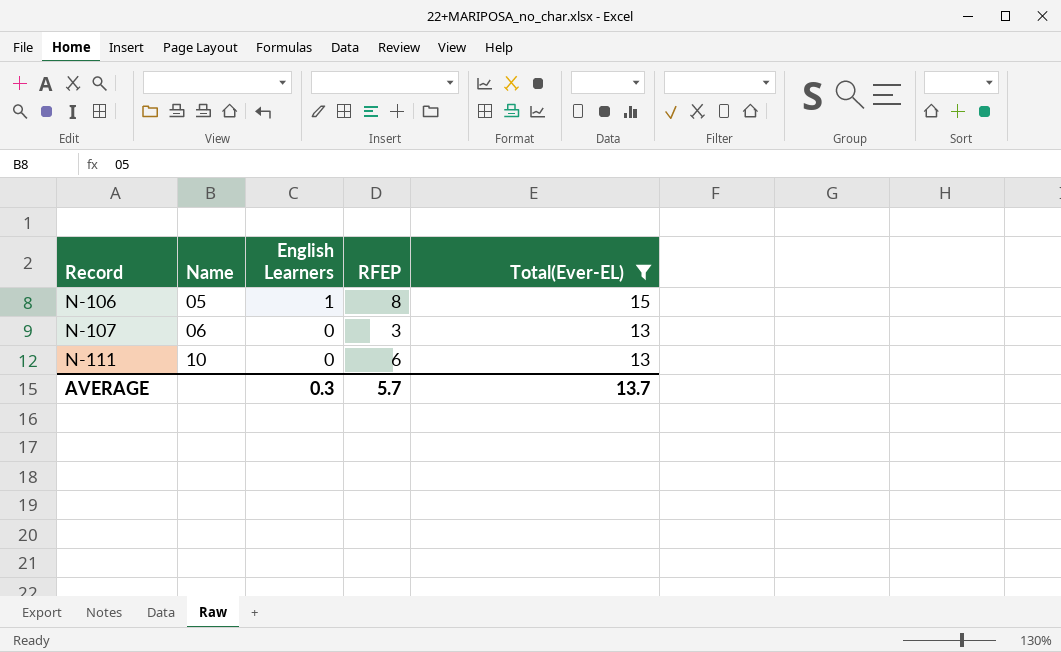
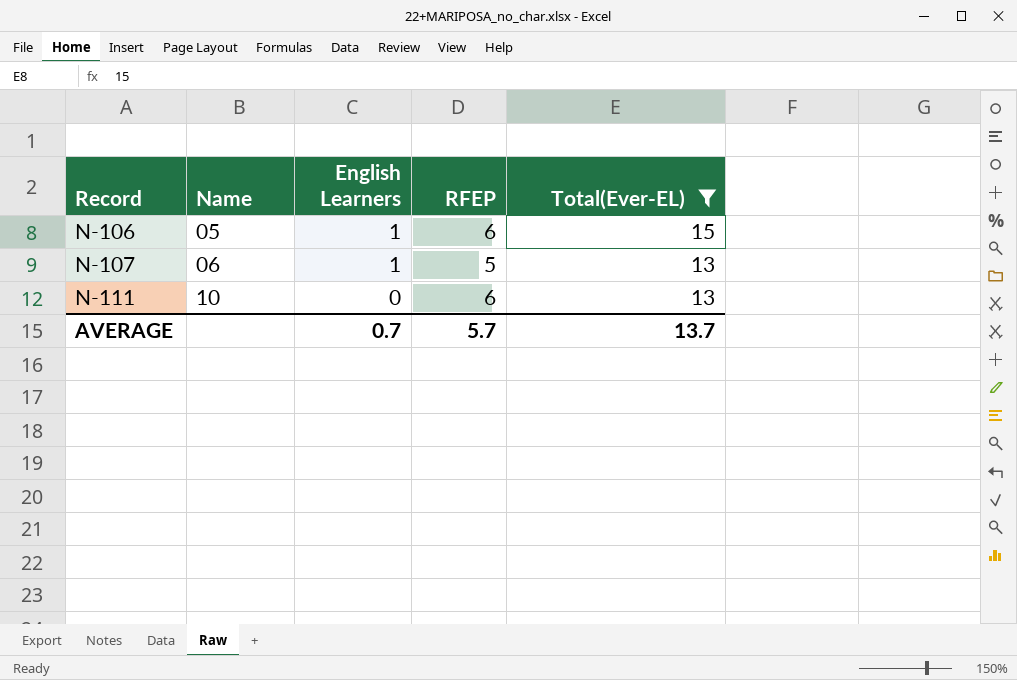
N-106 | RFEP: 8 -> 6
N-107 | English Learners: 0 -> 1
N-107 | RFEP: 3 -> 5
AVERAGE | English Learners: 0.3 -> 0.7

